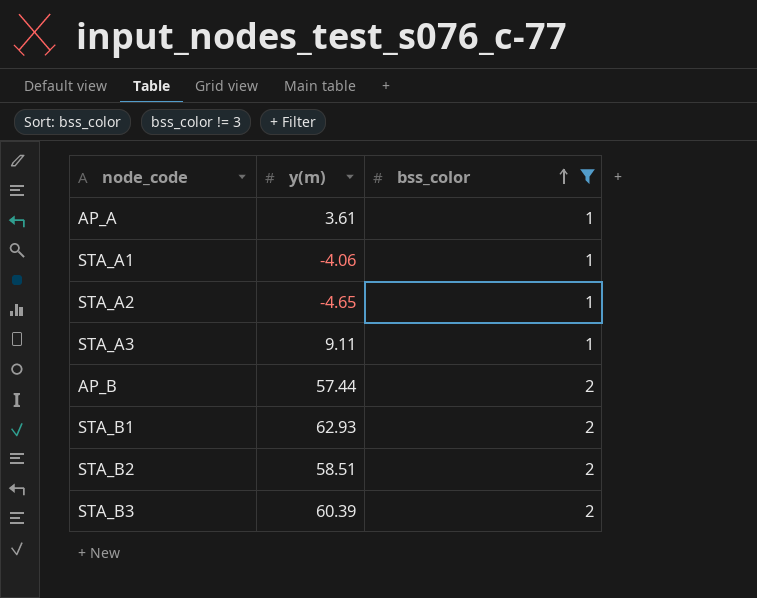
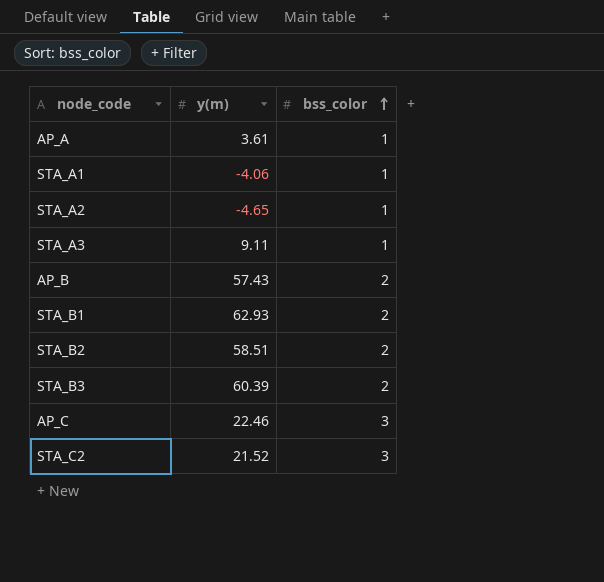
filter: bss_color != 3 -> none
AP_B | y(m): 57.44 -> 57.43

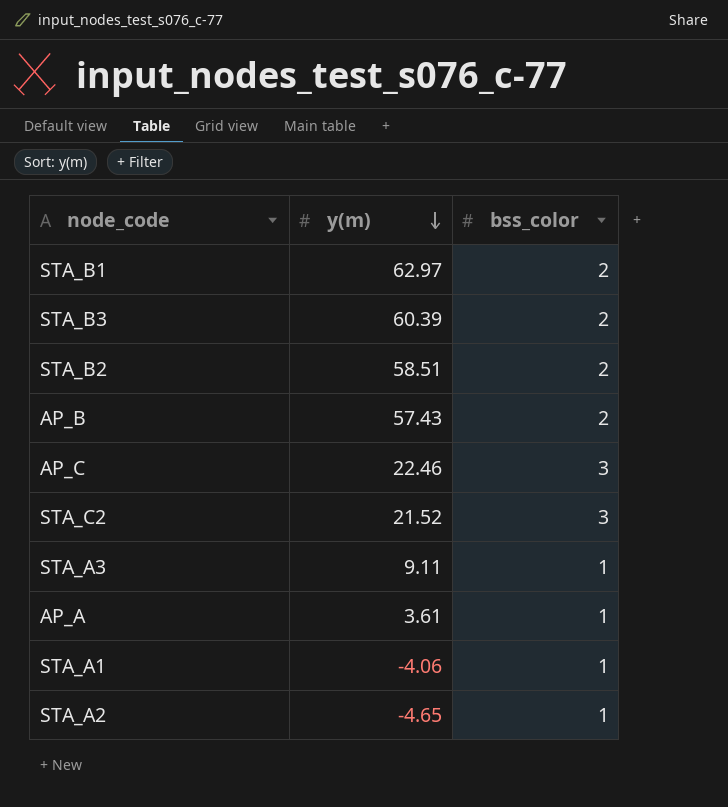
row order: bss_color ascending -> y(m) descending
STA_B1 | y(m): 62.93 -> 62.97

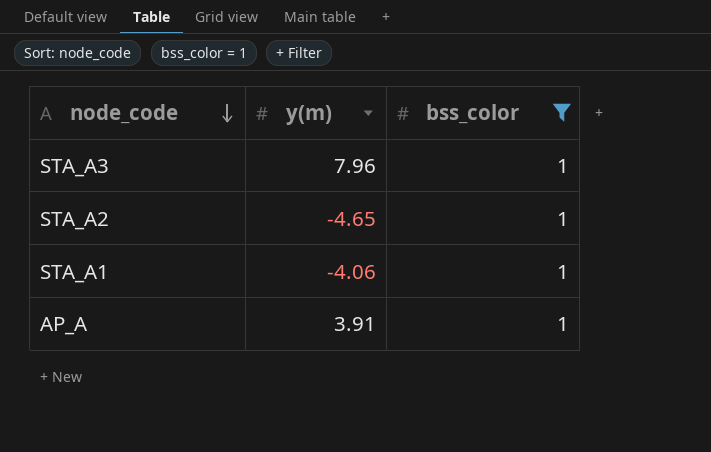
filter: none -> bss_color = 1
row order: y(m) descending -> node_code descending
STA_A3 | y(m): 9.11 -> 7.96
AP_A | y(m): 3.61 -> 3.91

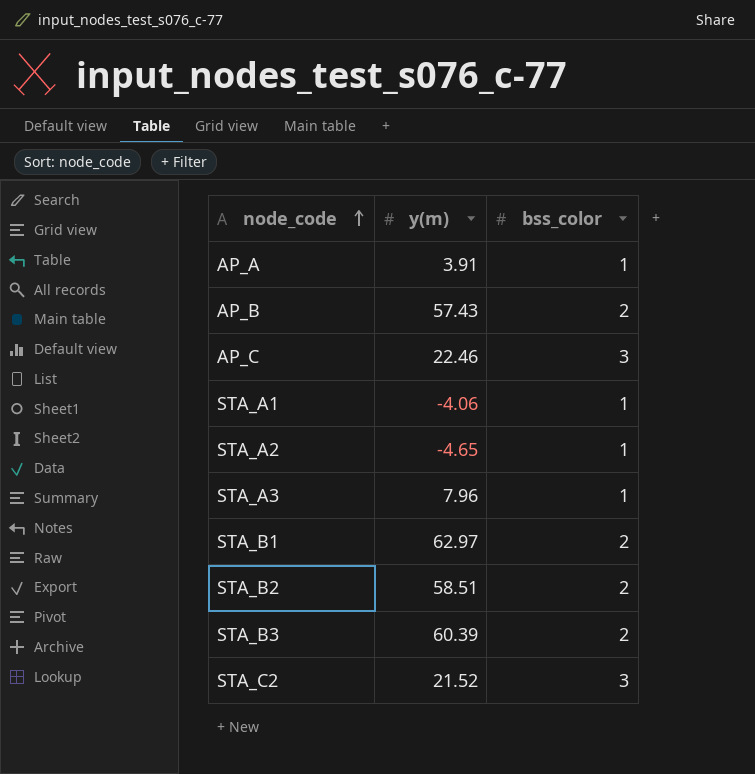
filter: bss_color = 1 -> none
row order: node_code descending -> node_code ascending

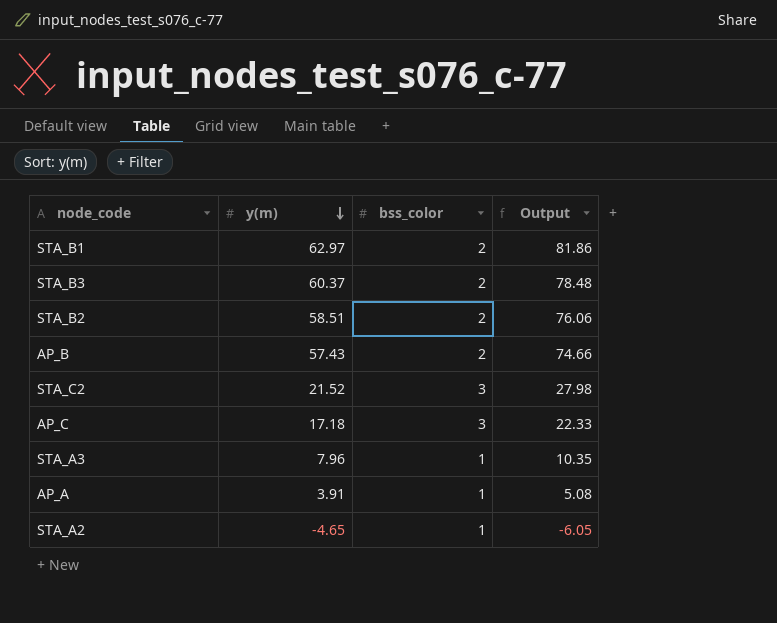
row order: node_code ascending -> y(m) descending
column Output | formula: none -> [y(m)] * 1.3
row STA_A1: -4.06 | 1 -> none
STA_B3 | y(m): 60.39 -> 60.37
AP_C | y(m): 22.46 -> 17.18

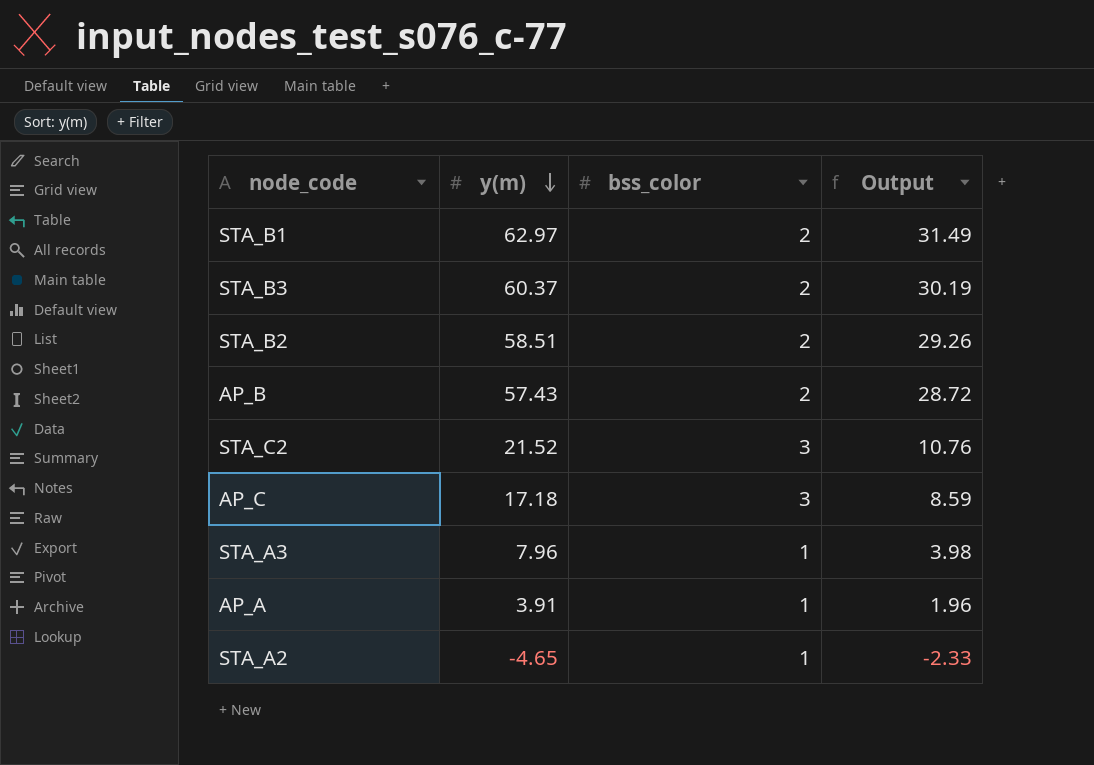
column Output | formula: [y(m)] * 1.3 -> [y(m)] * 0.5

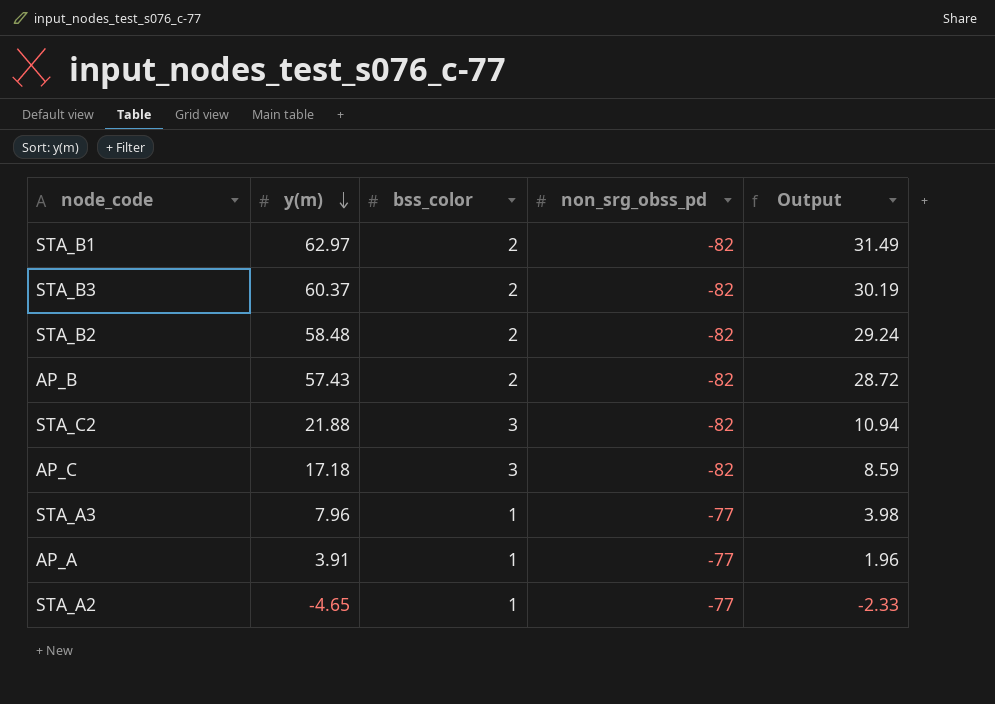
column non_srg_obss_pd | position: none -> 4
STA_B2 | y(m): 58.51 -> 58.48
STA_B2 | Output: 29.26 -> 29.24
STA_C2 | y(m): 21.52 -> 21.88
STA_C2 | Output: 10.76 -> 10.94

